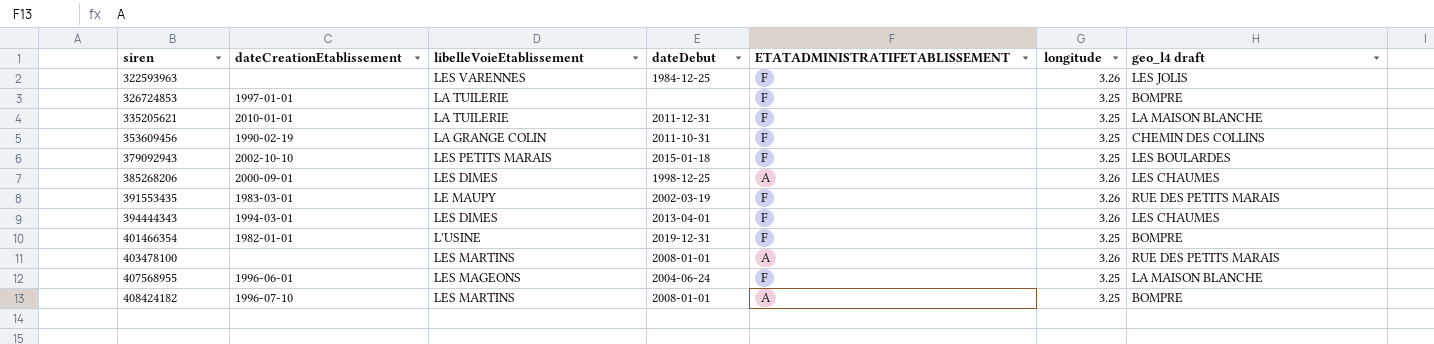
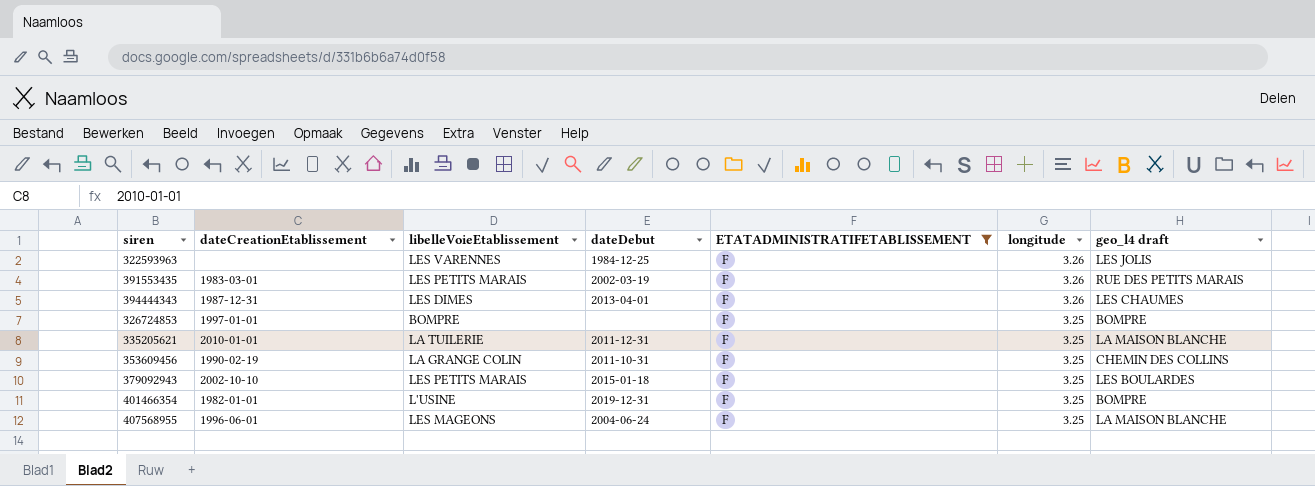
filter: none -> ETATADMINISTRATIFETABLISSEMENT = F
row order: siren ascending -> longitude descending
391553435 | libelleVoieEtablissement: LE MAUPY -> LES PETITS MARAIS
394444343 | dateCreationEtablissement: 1994-03-01 -> 1987-12-31
326724853 | libelleVoieEtablissement: LA TUILERIE -> BOMPRE

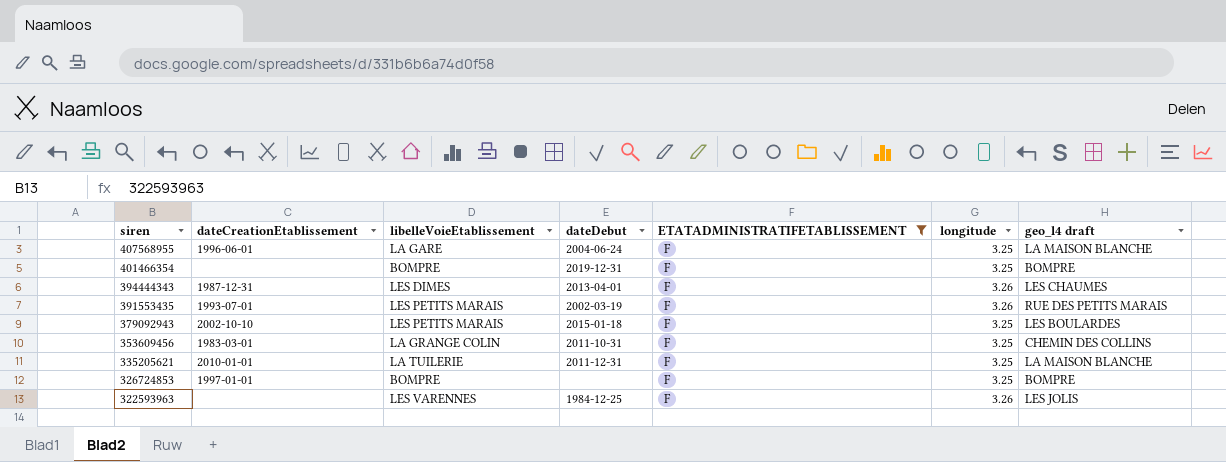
row order: longitude descending -> siren descending
407568955 | libelleVoieEtablissement: LES MAGEONS -> LA GARE
401466354 | dateCreationEtablissement: 1982-01-01 -> none
401466354 | libelleVoieEtablissement: L'USINE -> BOMPRE
391553435 | dateCreationEtablissement: 1983-03-01 -> 1993-07-01
353609456 | dateCreationEtablissement: 1990-02-19 -> 1983-03-01

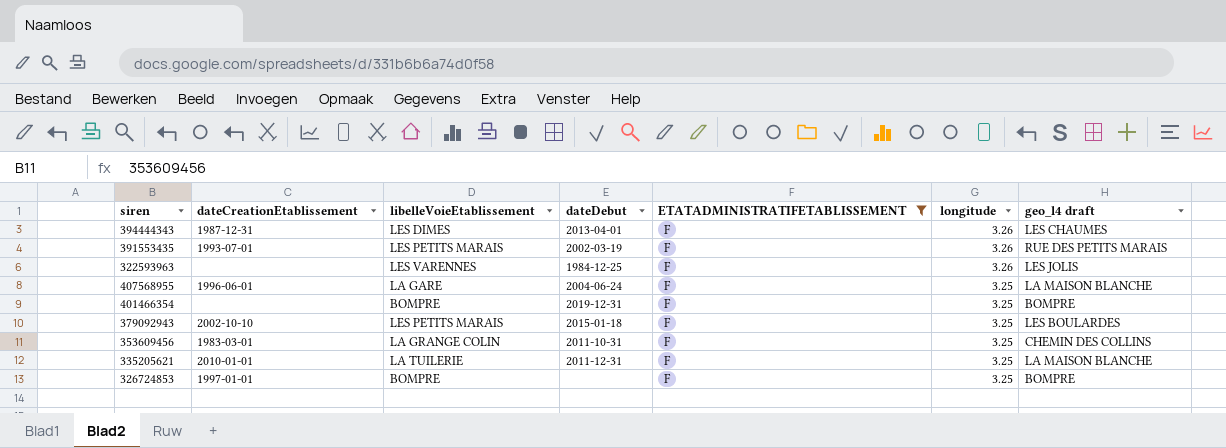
row order: siren descending -> longitude descending

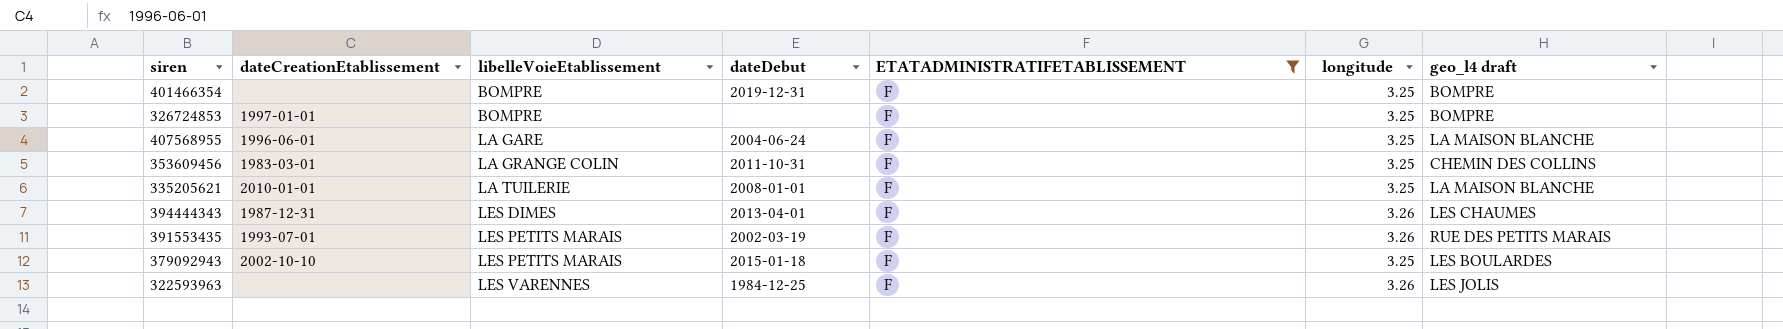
row order: longitude descending -> libelleVoieEtablissement ascending
335205621 | dateDebut: 2011-12-31 -> 2008-01-01

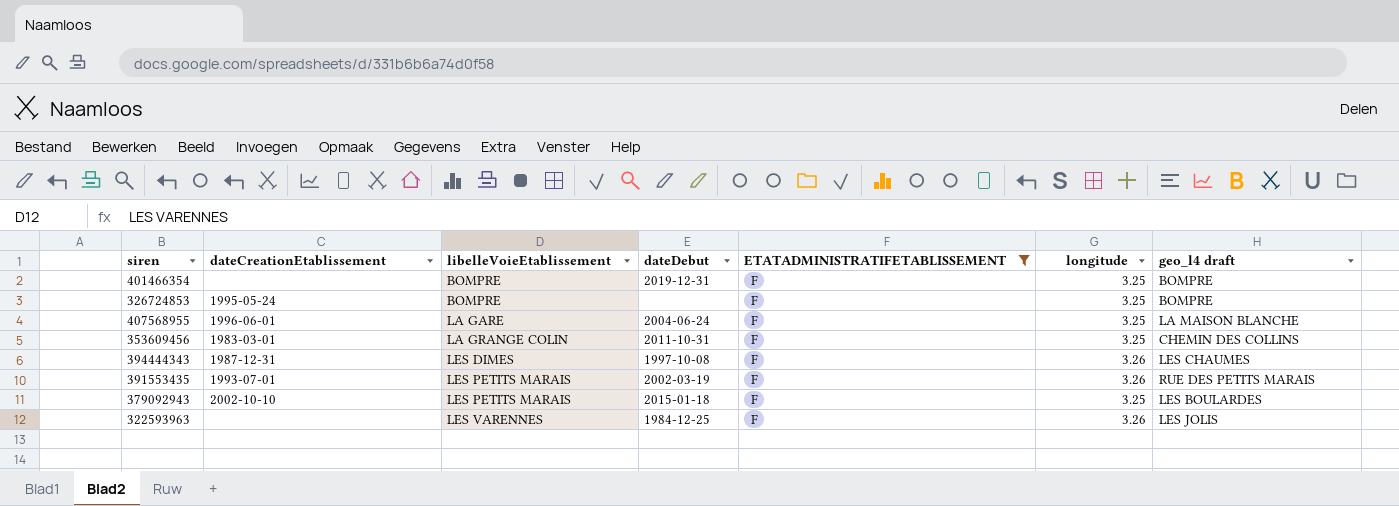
row 335205621: 2010-01-01 | LA TUILERIE | 2008-01-01 | F | 3.25 | LA MAISON BLANCHE -> none
326724853 | dateCreationEtablissement: 1997-01-01 -> 1995-05-24
394444343 | dateDebut: 2013-04-01 -> 1997-10-08

